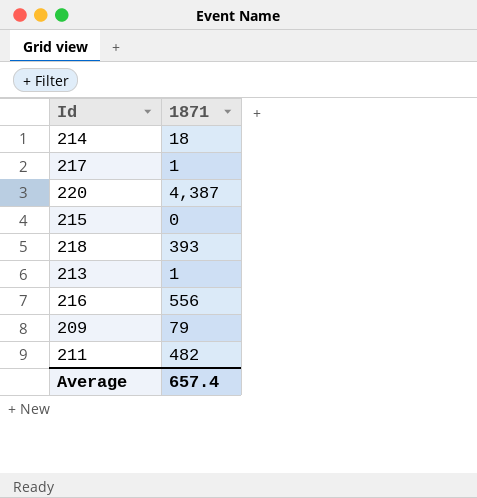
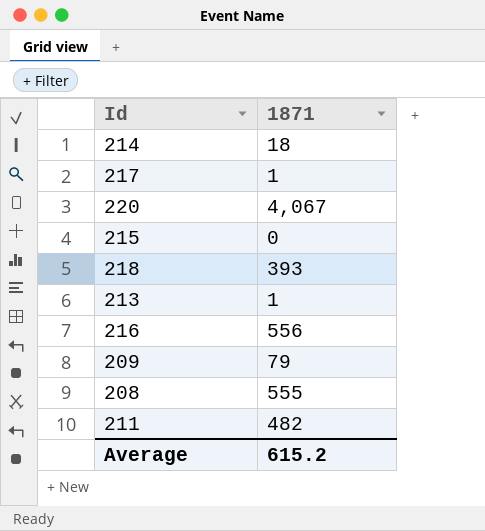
220 | 1871: 4,387 -> 4,067
row 208: none -> 555
Average | 1871: 657.4 -> 615.2

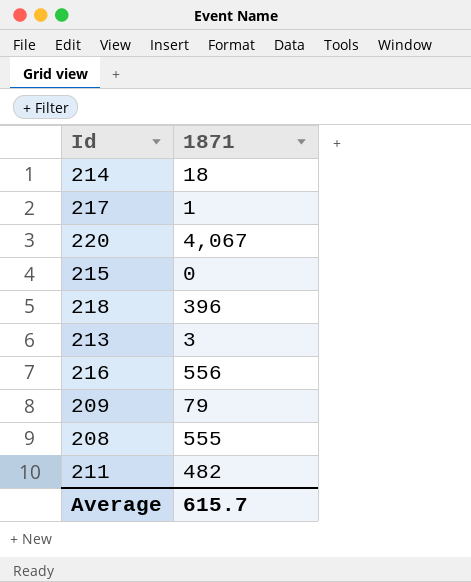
218 | 1871: 393 -> 396
213 | 1871: 1 -> 3
Average | 1871: 615.2 -> 615.7

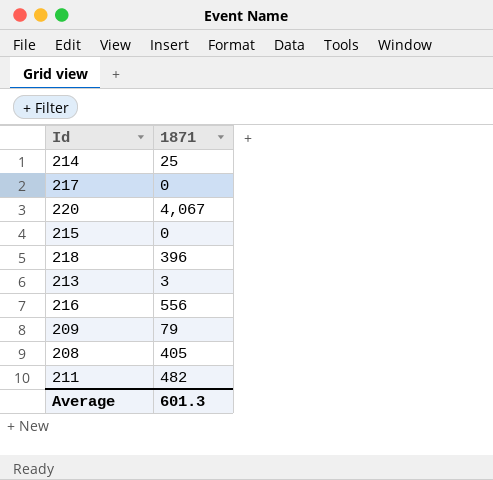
214 | 1871: 18 -> 25
217 | 1871: 1 -> 0
208 | 1871: 555 -> 405
Average | 1871: 615.7 -> 601.3

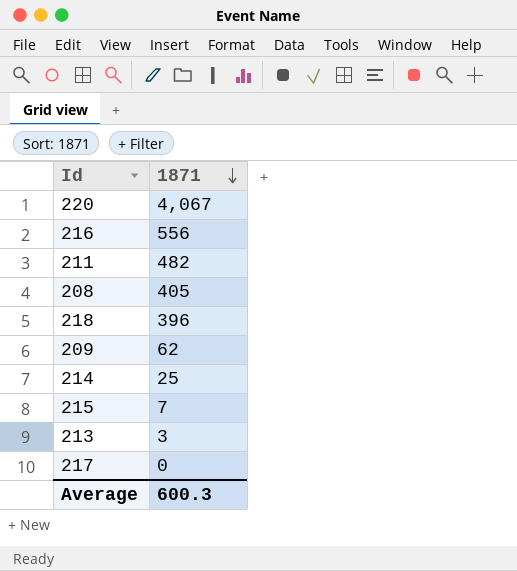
row order: none -> 1871 descending
209 | 1871: 79 -> 62
215 | 1871: 0 -> 7
Average | 1871: 601.3 -> 600.3

